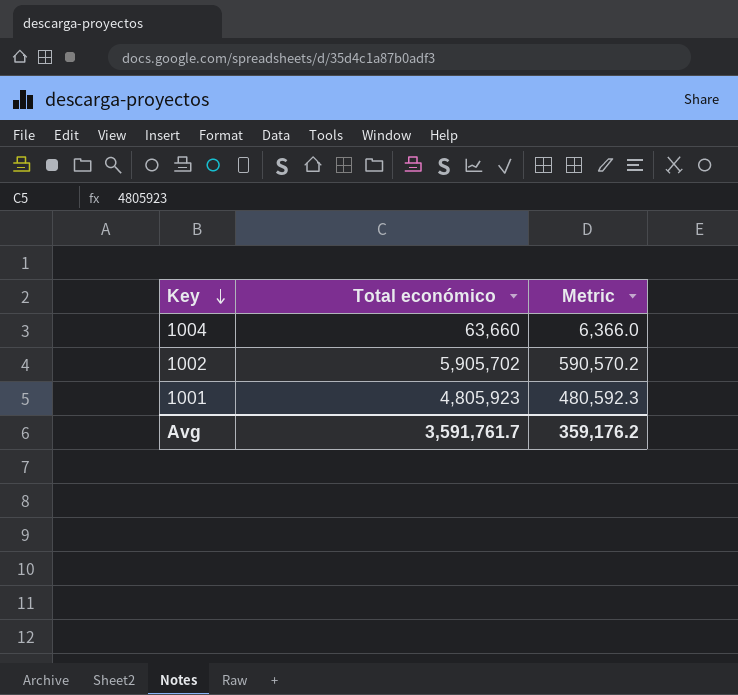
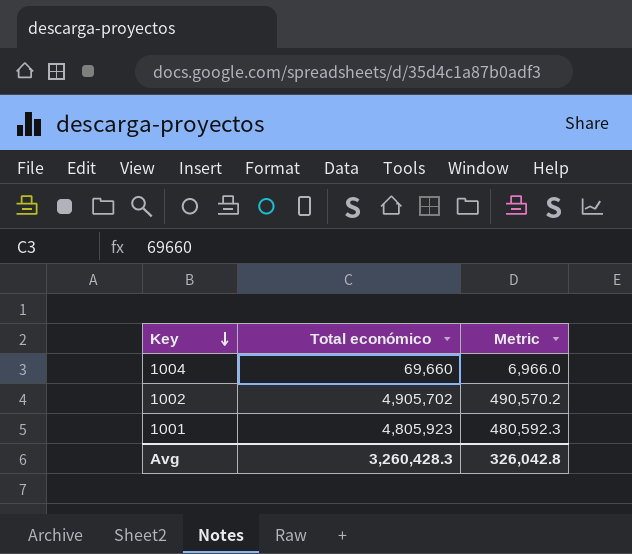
1004 | Total económico: 63,660 -> 69,660
1004 | Metric: 6,366.0 -> 6,966.0
1002 | Total económico: 5,905,702 -> 4,905,702
1002 | Metric: 590,570.2 -> 490,570.2
Avg | Total económico: 3,591,761.7 -> 3,260,428.3
Avg | Metric: 359,176.2 -> 326,042.8

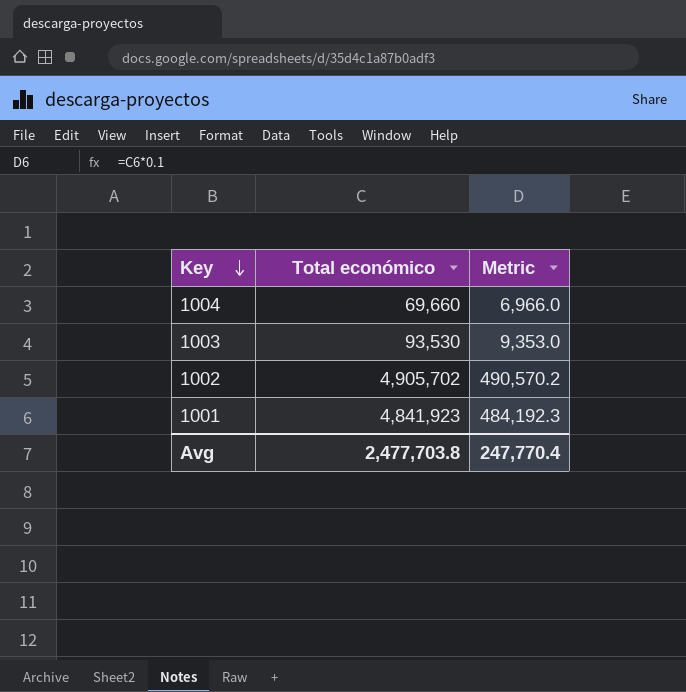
row 1003: none -> 93,530 | 9,353.0
1001 | Total económico: 4,805,923 -> 4,841,923
1001 | Metric: 480,592.3 -> 484,192.3
Avg | Total económico: 3,260,428.3 -> 2,477,703.8
Avg | Metric: 326,042.8 -> 247,770.4

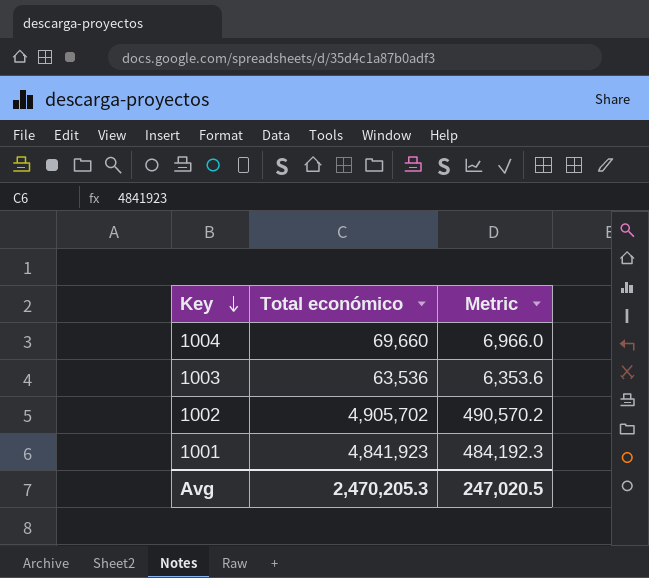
1003 | Total económico: 93,530 -> 63,536
1003 | Metric: 9,353.0 -> 6,353.6
Avg | Total económico: 2,477,703.8 -> 2,470,205.3
Avg | Metric: 247,770.4 -> 247,020.5

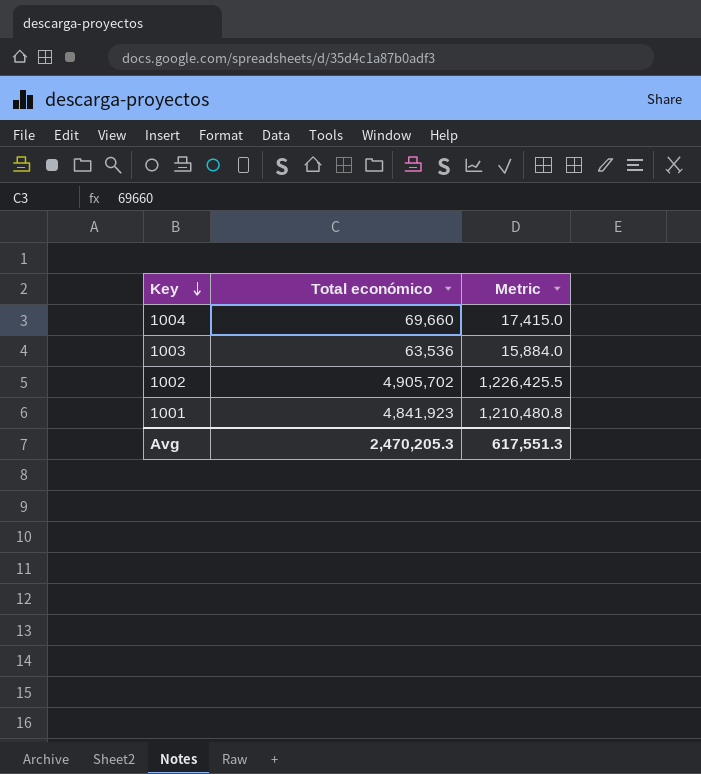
column Metric | formula: [Total económico] * 0.1 -> [Total económico] * 0.25
Avg | Metric: 247,020.5 -> 617,551.3

